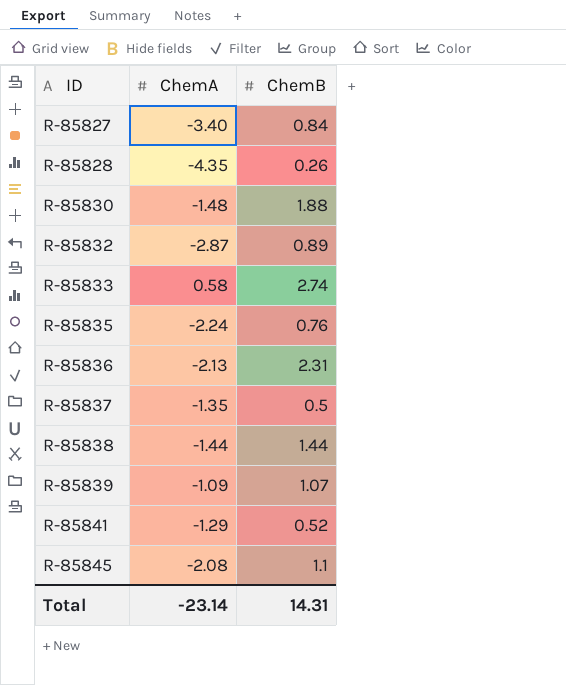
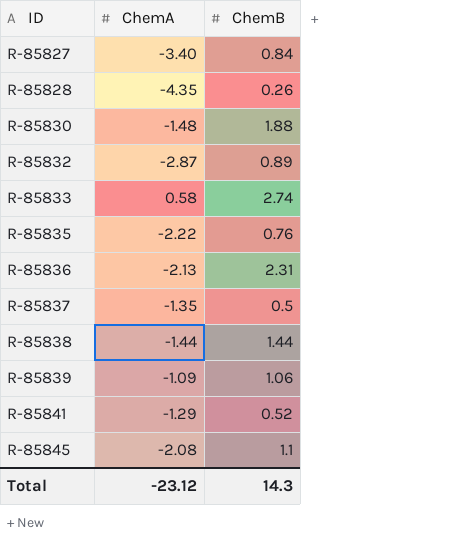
R-85835 | ChemA: -2.24 -> -2.22
R-85839 | ChemB: 1.07 -> 1.06
Total | ChemA: -23.14 -> -23.12
Total | ChemB: 14.31 -> 14.3

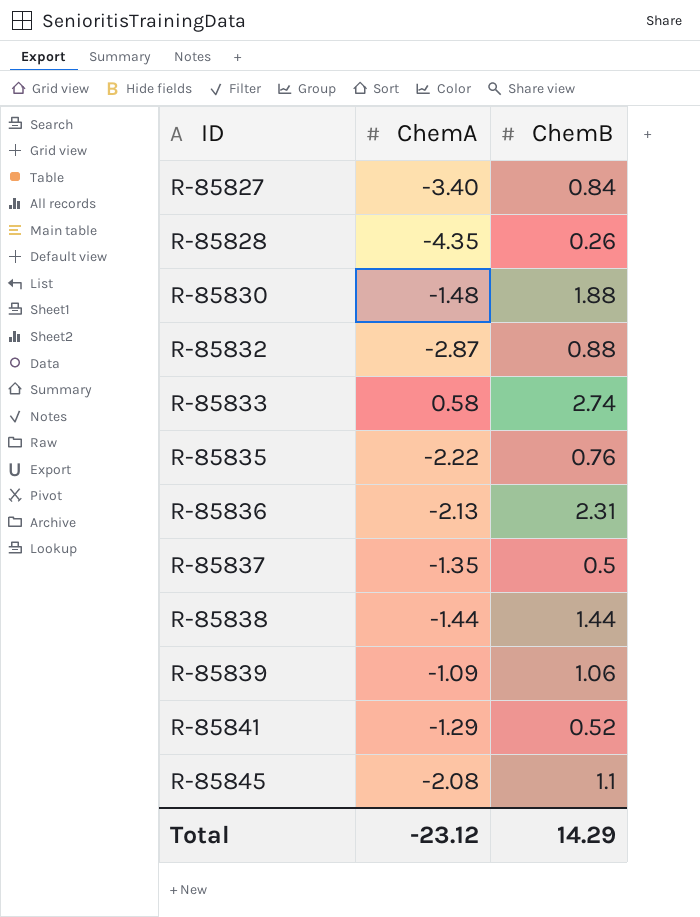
R-85832 | ChemB: 0.89 -> 0.88
Total | ChemB: 14.3 -> 14.29

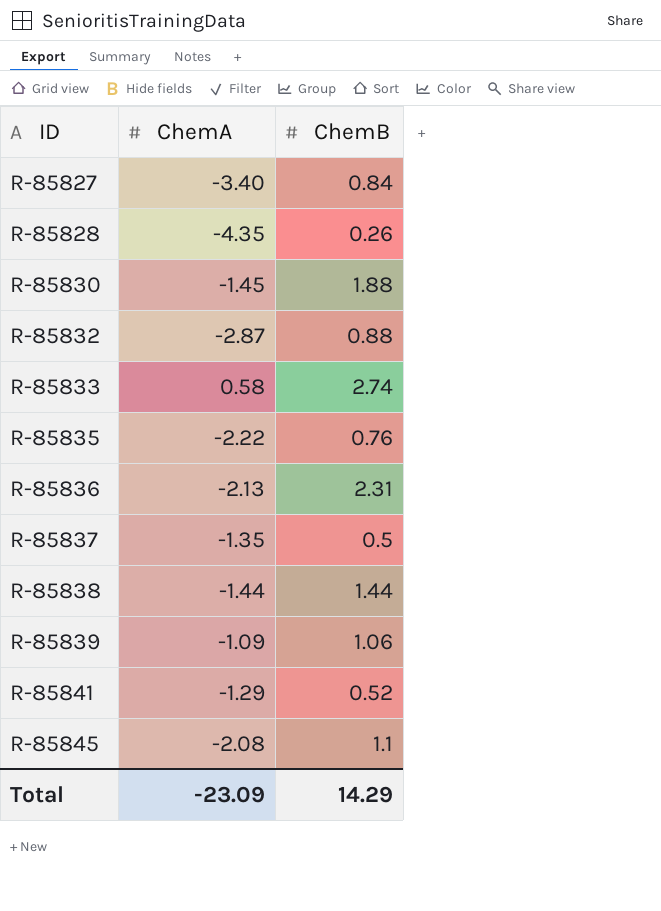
R-85830 | ChemA: -1.48 -> -1.45
Total | ChemA: -23.12 -> -23.09

